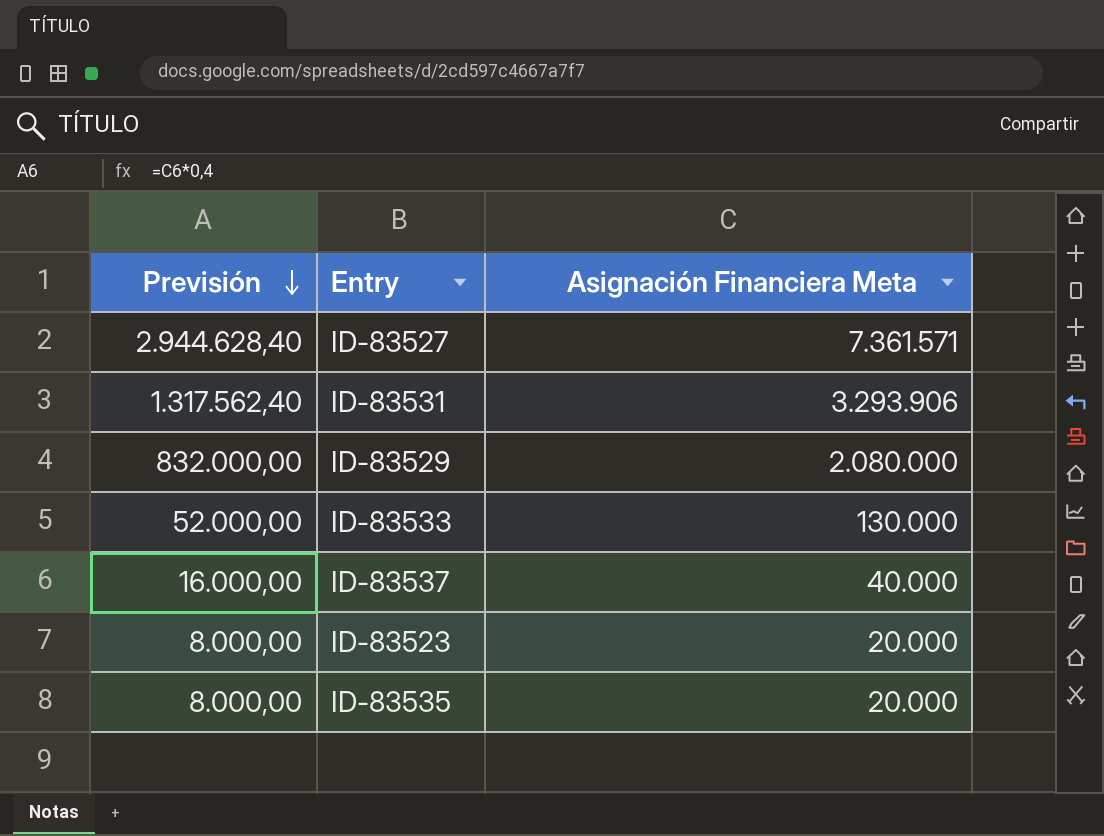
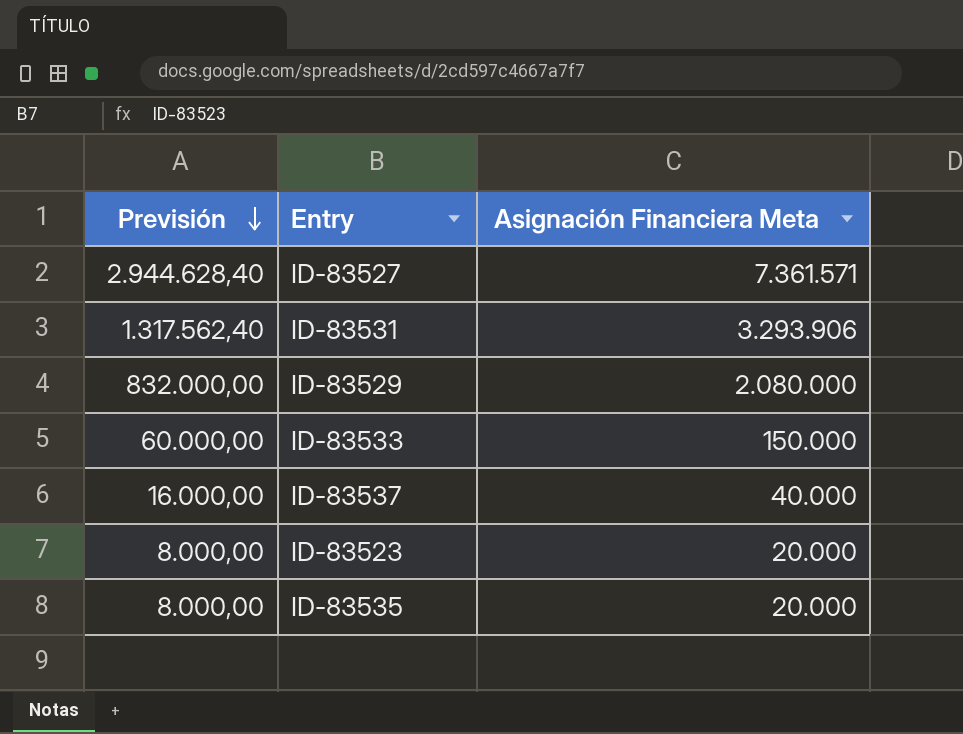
ID-83533 | Previsión: 52.000,00 -> 60.000,00
ID-83533 | Asignación Financiera Meta: 130.000 -> 150.000

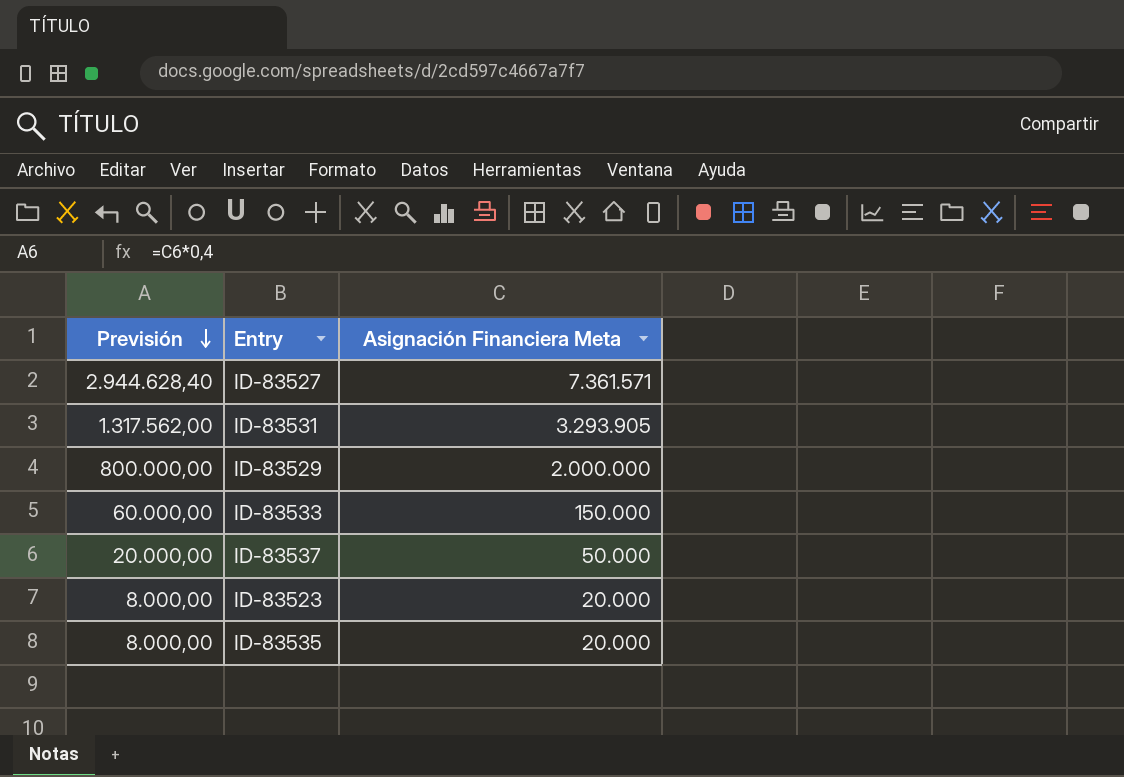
ID-83531 | Previsión: 1.317.562,40 -> 1.317.562,00
ID-83531 | Asignación Financiera Meta: 3.293.906 -> 3.293.905
ID-83529 | Previsión: 832.000,00 -> 800.000,00
ID-83529 | Asignación Financiera Meta: 2.080.000 -> 2.000.000
ID-83537 | Previsión: 16.000,00 -> 20.000,00
ID-83537 | Asignación Financiera Meta: 40.000 -> 50.000

